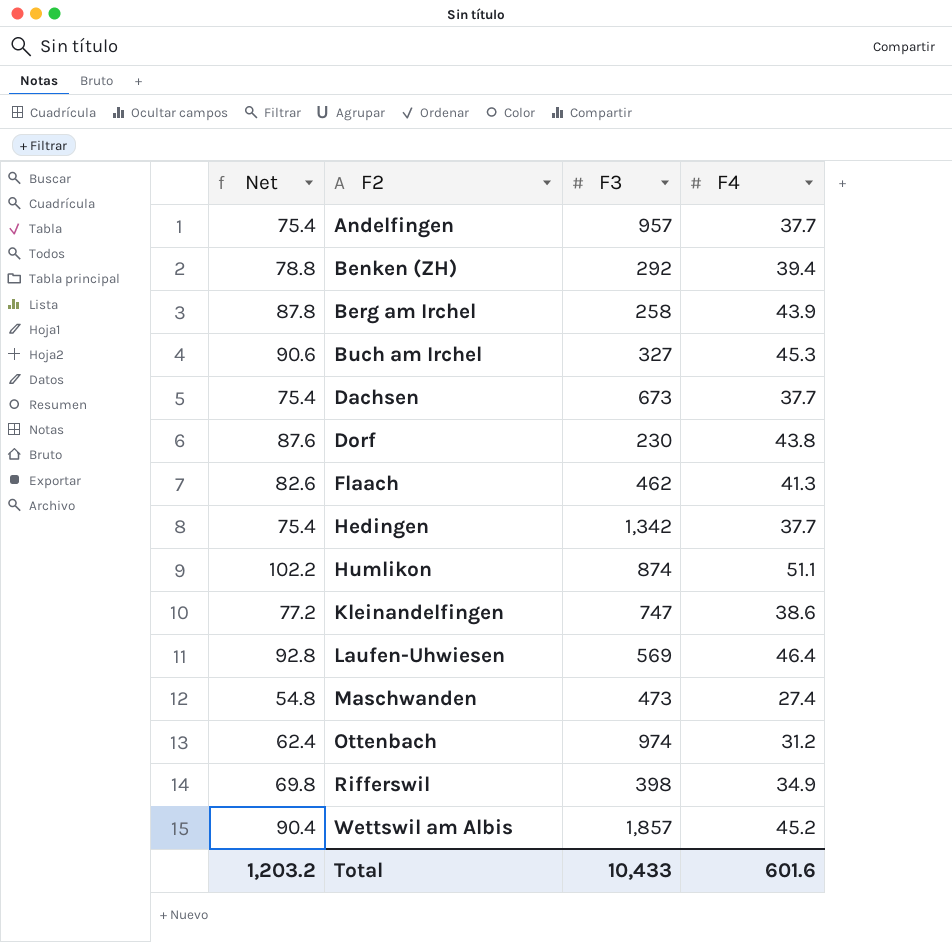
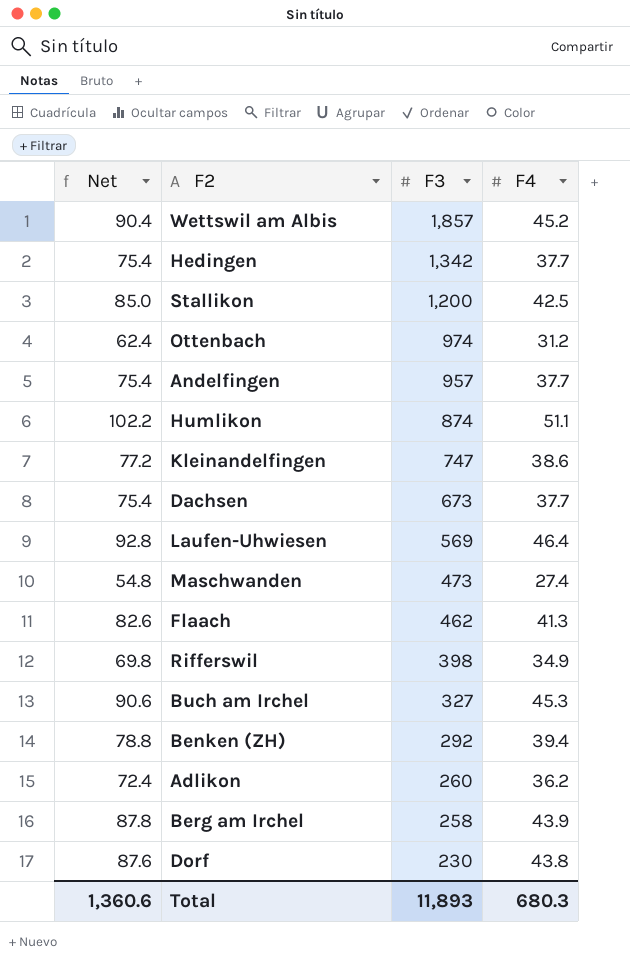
row order: F2 ascending -> F3 descending
row Stallikon: none -> 85.0 | 1,200 | 42.5
row Adlikon: none -> 72.4 | 260 | 36.2
Total | Net: 1,203.2 -> 1,360.6
Total | F3: 10,433 -> 11,893
Total | F4: 601.6 -> 680.3

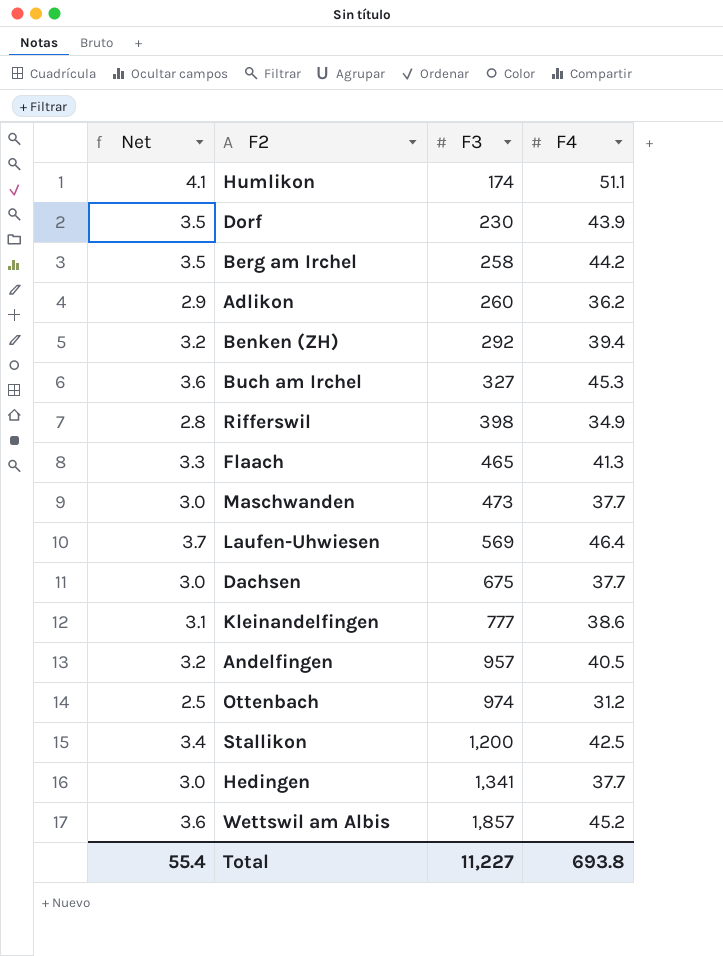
row order: F3 descending -> F3 ascending
column Net | formula: [F4] * 2 -> [F4] * 0.08
Humlikon | F3: 874 -> 174
Dorf | F4: 43.8 -> 43.9
Berg am Irchel | F4: 43.9 -> 44.2
Flaach | F3: 462 -> 465
Maschwanden | F4: 27.4 -> 37.7
Dachsen | F3: 673 -> 675
Kleinandelfingen | F3: 747 -> 777
Andelfingen | F4: 37.7 -> 40.5
Hedingen | F3: 1,342 -> 1,341
Total | Net: 1,360.6 -> 55.4
Total | F3: 11,893 -> 11,227
Total | F4: 680.3 -> 693.8

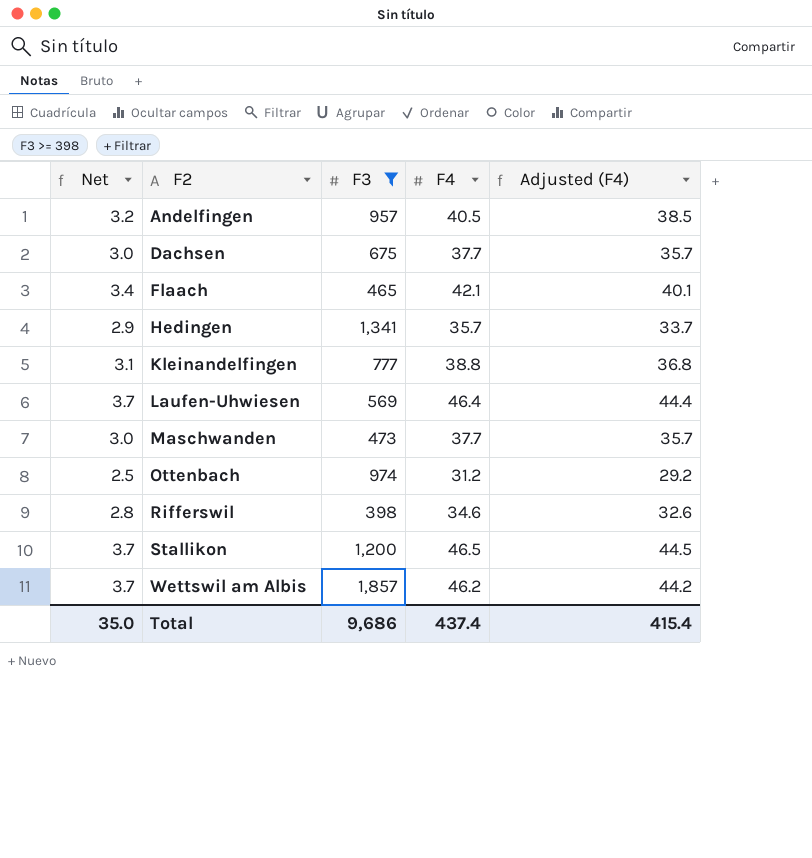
filter: none -> F3 >= 398
row order: F3 ascending -> F2 ascending
column Adjusted (F4) | formula: none -> [F4] - 2
Flaach | Net: 3.3 -> 3.4
Flaach | F4: 41.3 -> 42.1
Hedingen | Net: 3.0 -> 2.9
Hedingen | F4: 37.7 -> 35.7
Kleinandelfingen | F4: 38.6 -> 38.8
Rifferswil | F4: 34.9 -> 34.6
Stallikon | Net: 3.4 -> 3.7
Stallikon | F4: 42.5 -> 46.5
Wettswil am Albis | Net: 3.6 -> 3.7
Wettswil am Albis | F4: 45.2 -> 46.2
Total | Net: 55.4 -> 35.0
Total | F3: 11,227 -> 9,686
Total | F4: 693.8 -> 437.4

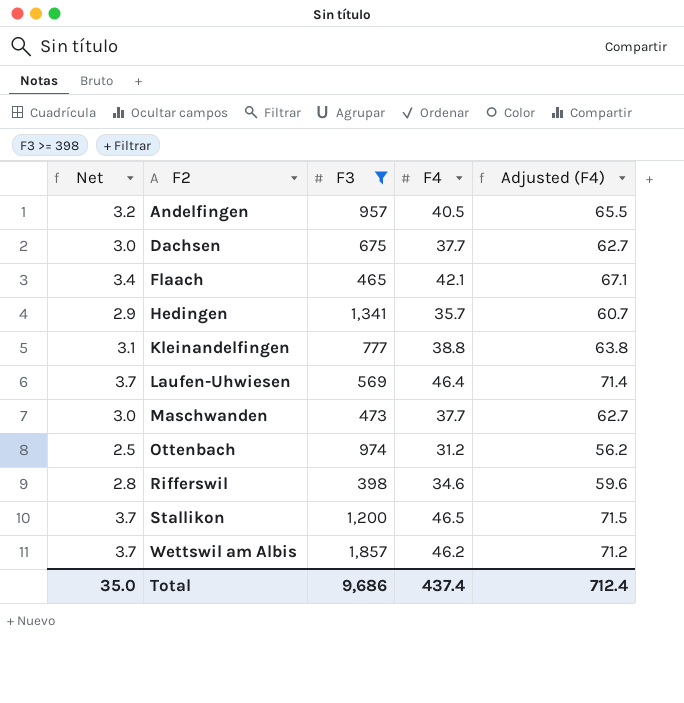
column Adjusted (F4) | formula: [F4] - 2 -> [F4] + 25
Total | Adjusted (F4): 415.4 -> 712.4

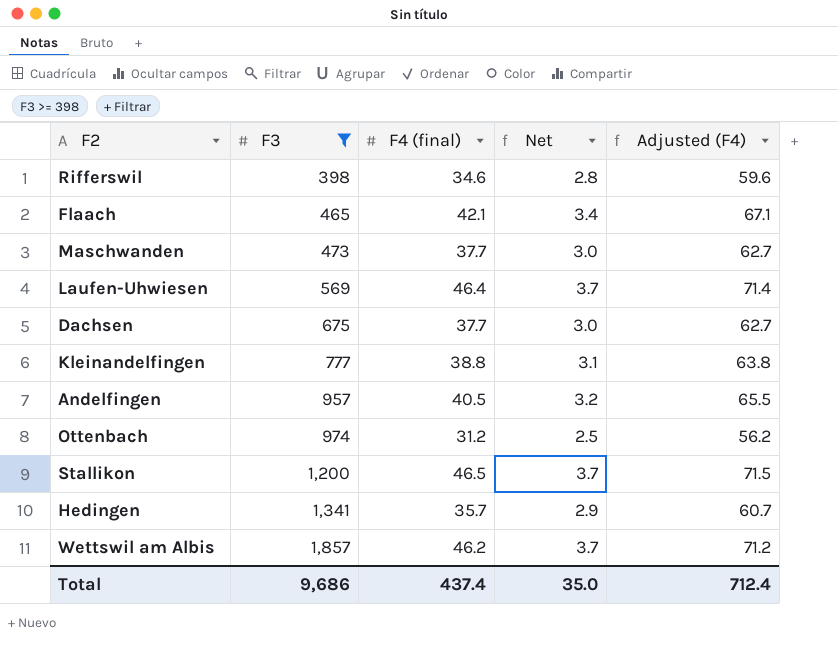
row order: F2 ascending -> F3 ascending
column name: F4 -> F4 (final)
column Net | position: 1 -> 4

